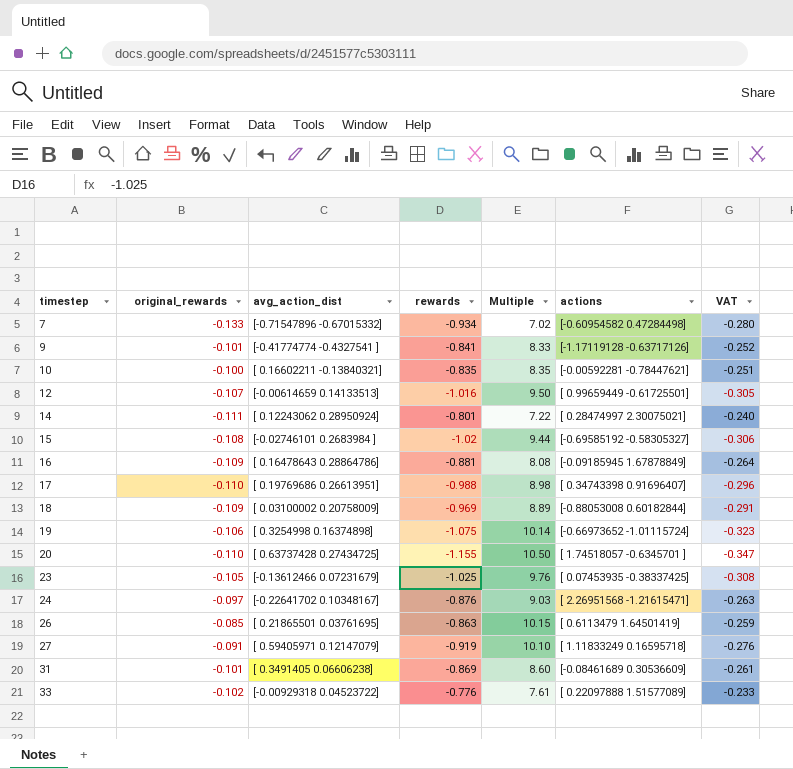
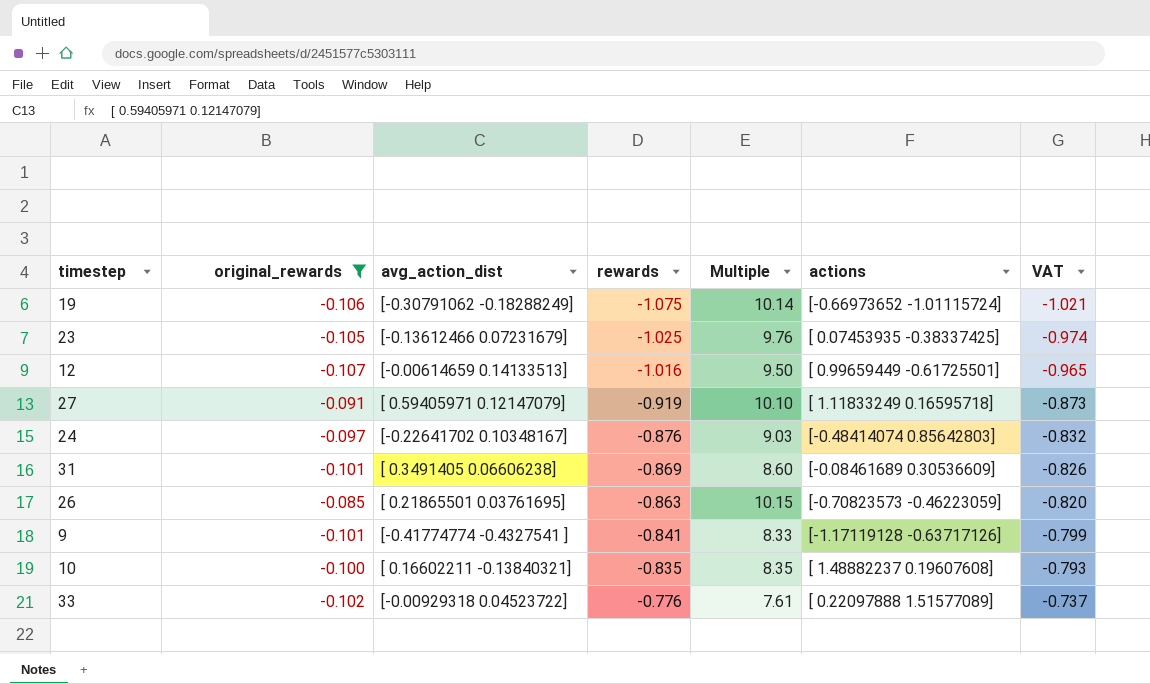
filter: none -> original_rewards >= -0.107
row order: timestep ascending -> rewards ascending
column VAT | formula: [rewards] * 0.3 -> [rewards] * 0.95
19 | avg_action_dist: [ 0.3254998 0.16374898] -> [-0.30791062 -0.18288249]
24 | actions: [ 2.26951568 -1.21615471] -> [-0.48414074 0.85642803]
26 | actions: [ 0.6113479 1.64501419] -> [-0.70823573 -0.46223059]
10 | actions: [-0.00592281 -0.78447621] -> [ 1.48882237 0.19607608]

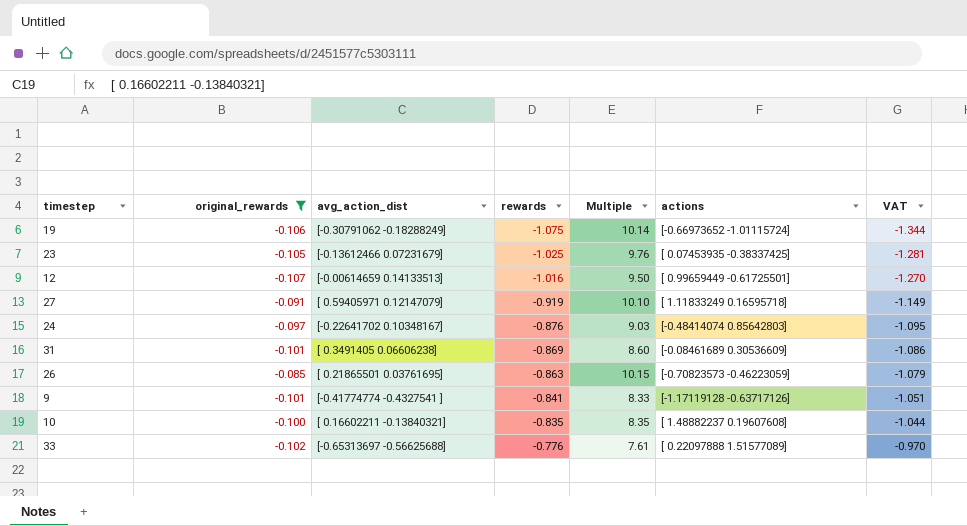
column VAT | formula: [rewards] * 0.95 -> [rewards] * 1.25
33 | avg_action_dist: [-0.00929318 0.04523722] -> [-0.65313697 -0.56625688]

